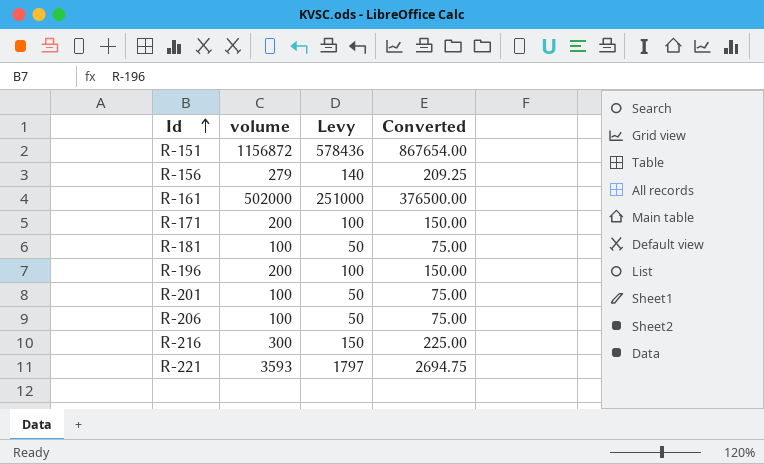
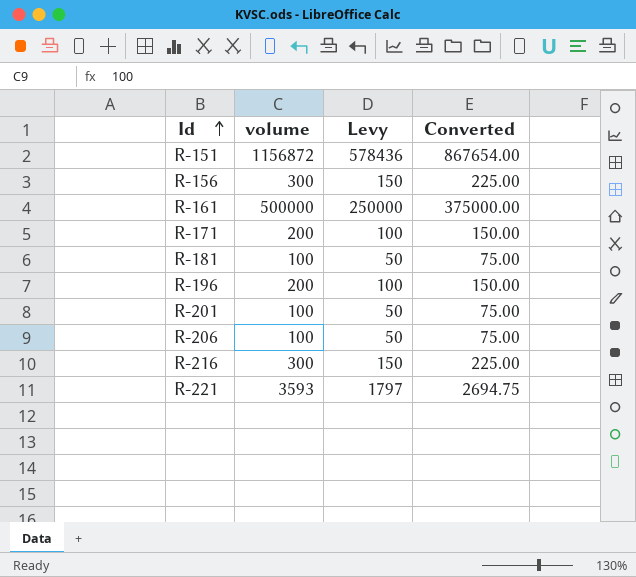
R-156 | volume: 279 -> 300
R-156 | Levy: 140 -> 150
R-156 | Converted: 209.25 -> 225.00
R-161 | volume: 502000 -> 500000
R-161 | Levy: 251000 -> 250000
R-161 | Converted: 376500.00 -> 375000.00

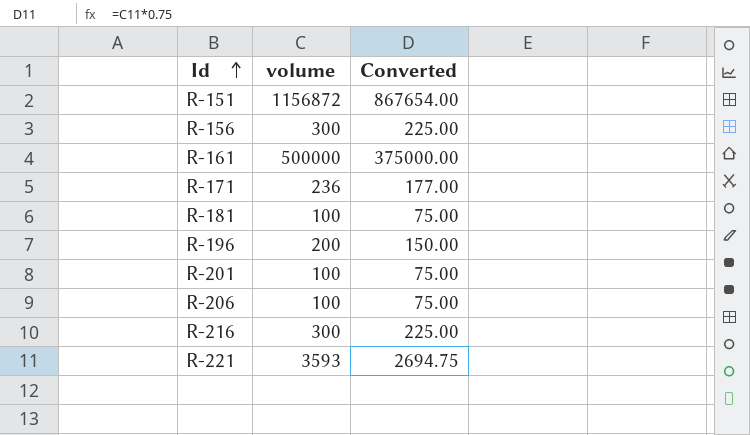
column Levy | formula: [volume] * 0.5 -> none
R-171 | volume: 200 -> 236
R-171 | Converted: 150.00 -> 177.00

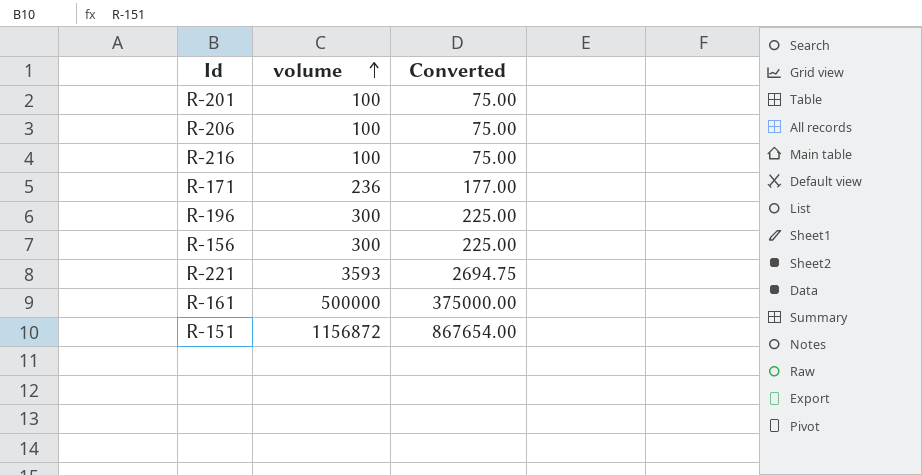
row order: Id ascending -> volume ascending
row R-181: 100 | 75.00 -> none
R-216 | volume: 300 -> 100
R-216 | Converted: 225.00 -> 75.00
R-196 | volume: 200 -> 300
R-196 | Converted: 150.00 -> 225.00

